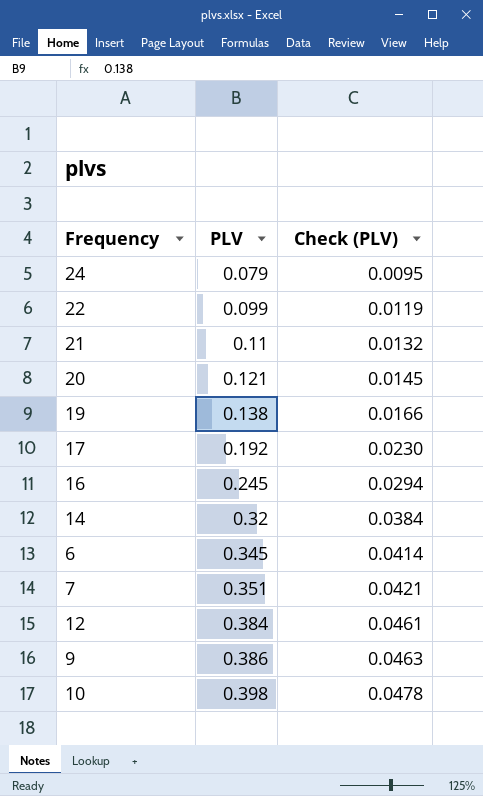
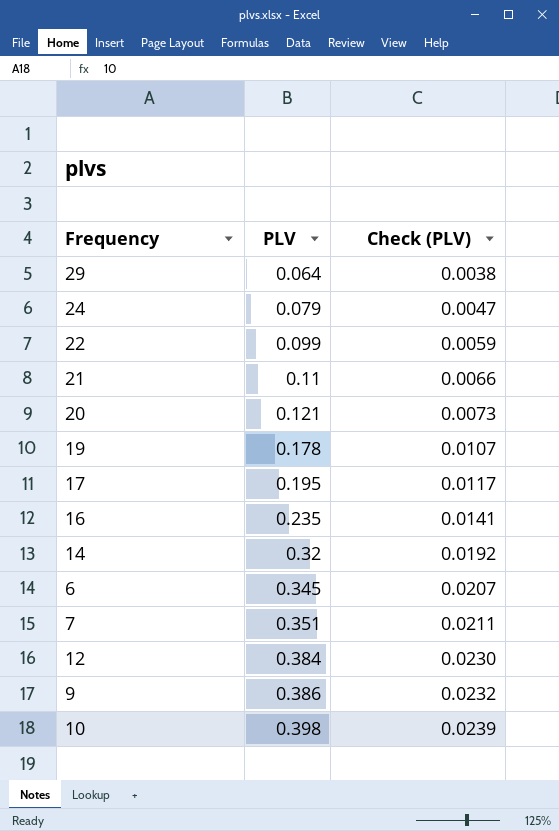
column Check (PLV) | formula: [PLV] * 0.12 -> [PLV] * 0.06
row 29: none -> 0.064 | 0.0038
19 | PLV: 0.138 -> 0.178
17 | PLV: 0.192 -> 0.195
16 | PLV: 0.245 -> 0.235

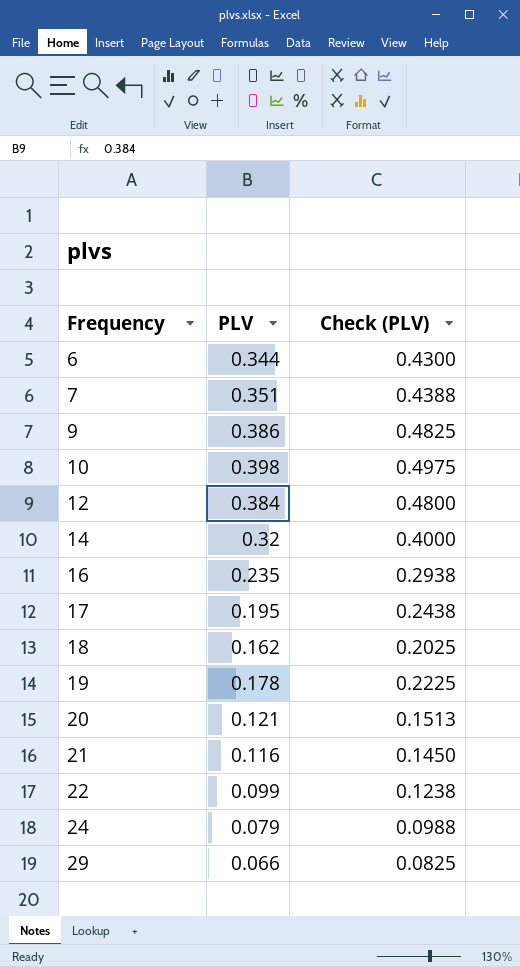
row order: PLV ascending -> Frequency ascending
column Check (PLV) | formula: [PLV] * 0.06 -> [PLV] * 1.25
6 | PLV: 0.345 -> 0.344
row 18: none -> 0.162 | 0.2025
21 | PLV: 0.11 -> 0.116
29 | PLV: 0.064 -> 0.066

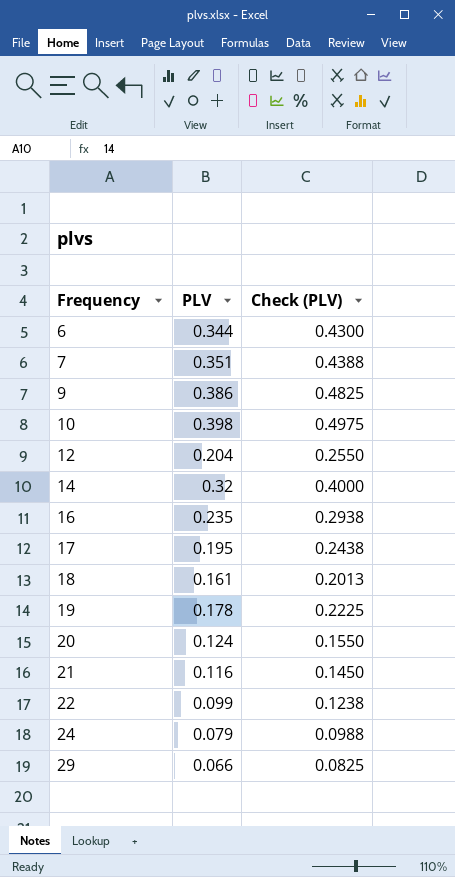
12 | PLV: 0.384 -> 0.204
12 | Check (PLV): 0.4800 -> 0.2550
18 | PLV: 0.162 -> 0.161
18 | Check (PLV): 0.2025 -> 0.2013
20 | PLV: 0.121 -> 0.124
20 | Check (PLV): 0.1513 -> 0.1550

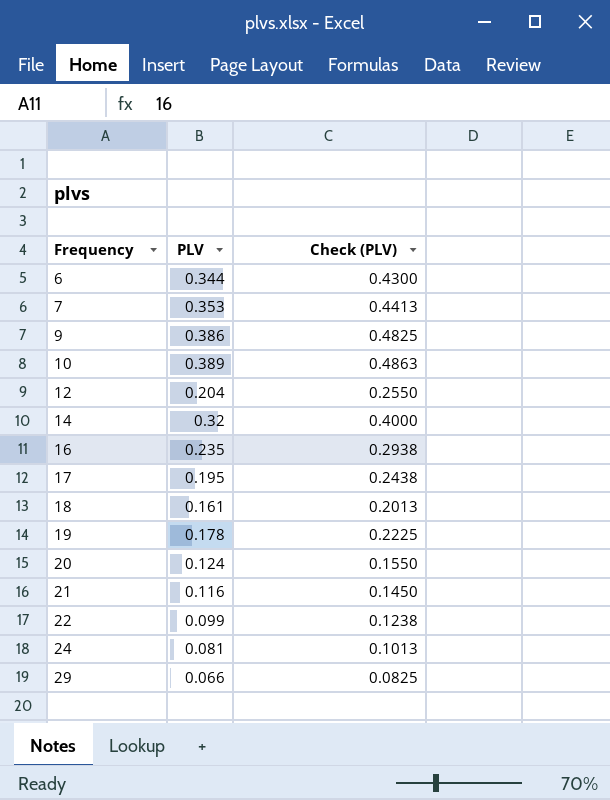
7 | PLV: 0.351 -> 0.353
7 | Check (PLV): 0.4388 -> 0.4413
10 | PLV: 0.398 -> 0.389
10 | Check (PLV): 0.4975 -> 0.4863
24 | PLV: 0.079 -> 0.081
24 | Check (PLV): 0.0988 -> 0.1013

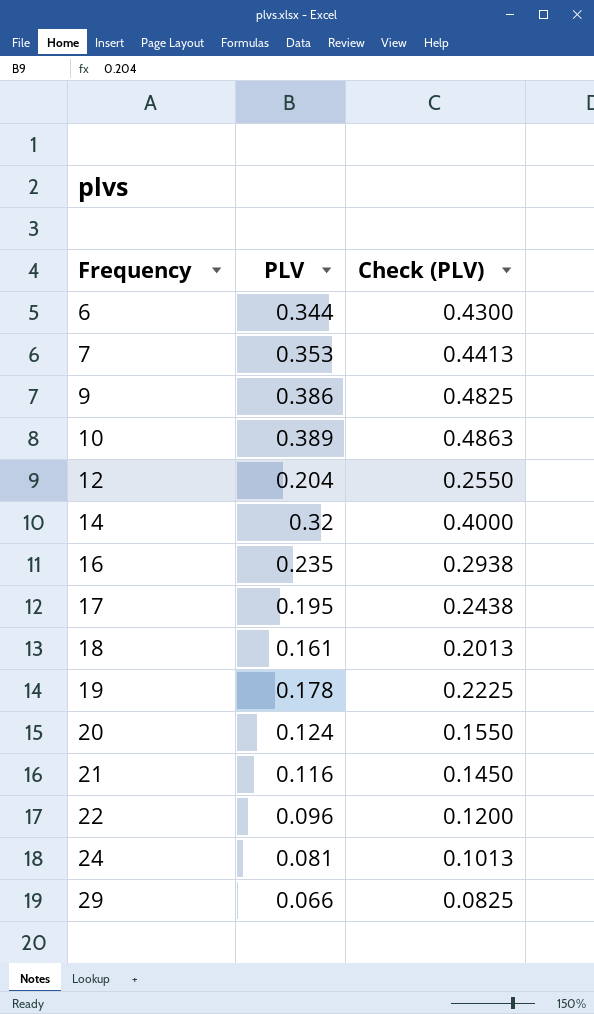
22 | PLV: 0.099 -> 0.096
22 | Check (PLV): 0.1238 -> 0.1200

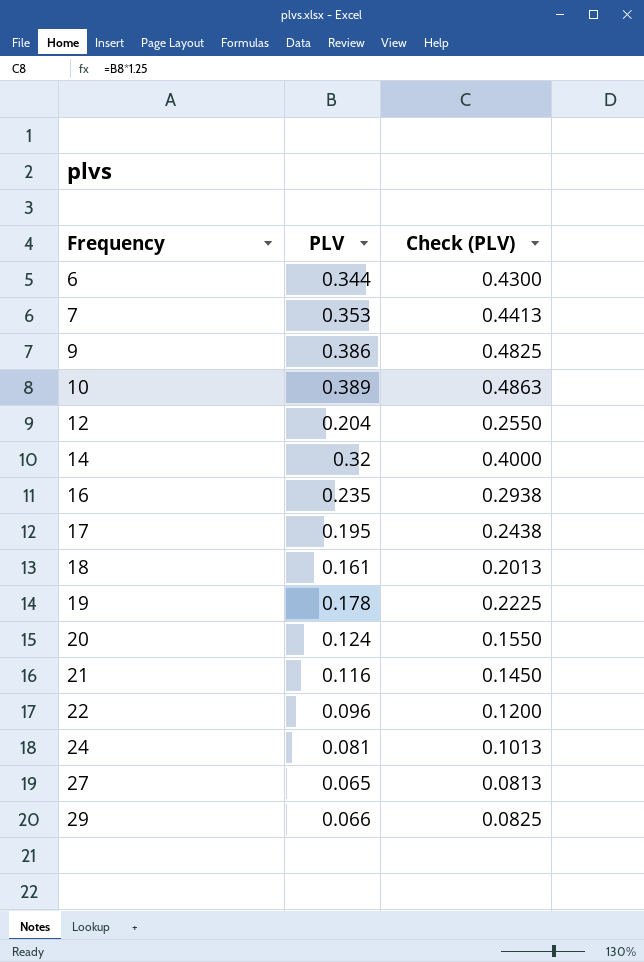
row 27: none -> 0.065 | 0.0813

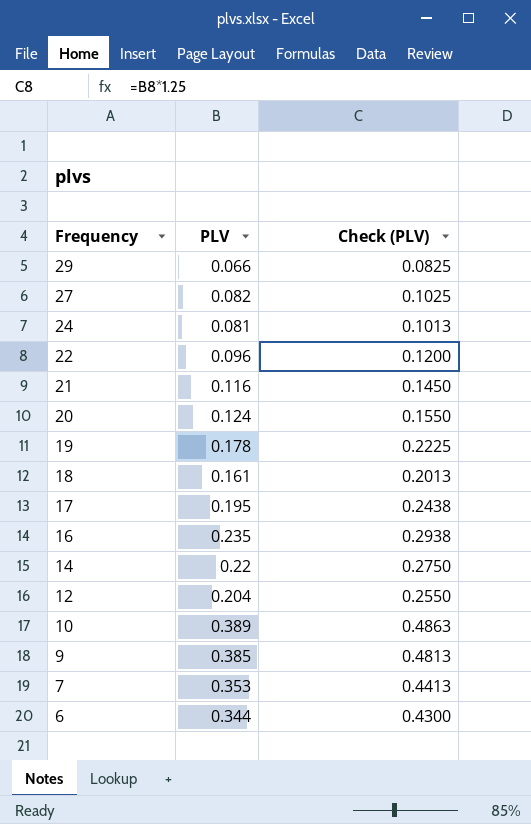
row order: Frequency ascending -> Frequency descending
27 | PLV: 0.065 -> 0.082
27 | Check (PLV): 0.0813 -> 0.1025
14 | PLV: 0.32 -> 0.22
14 | Check (PLV): 0.4000 -> 0.2750
9 | PLV: 0.386 -> 0.385
9 | Check (PLV): 0.4825 -> 0.4813

